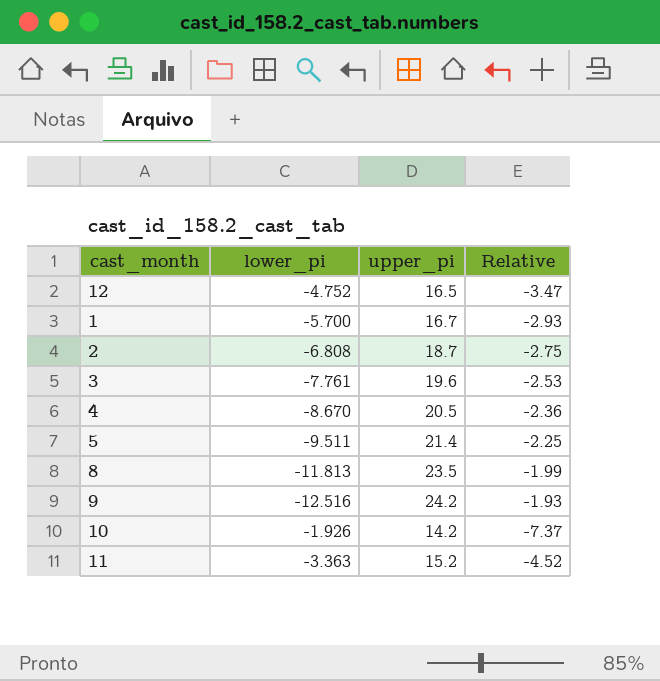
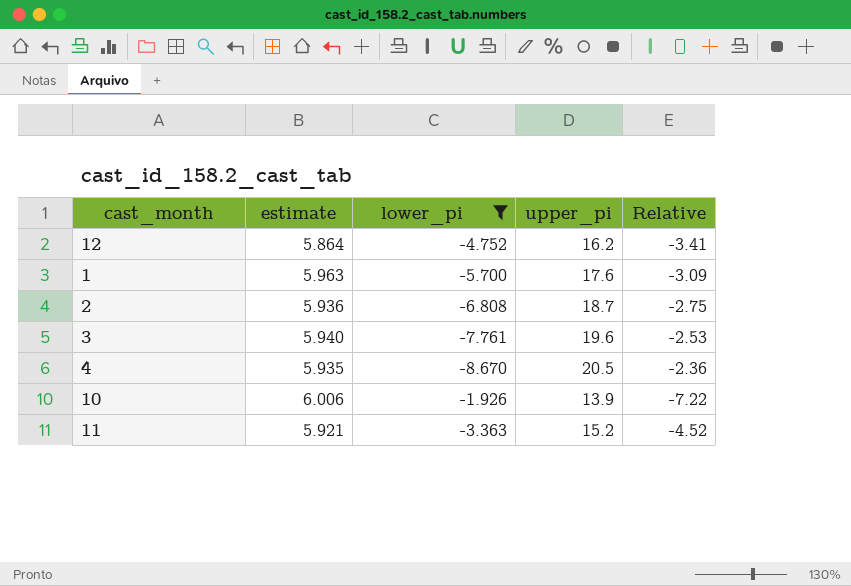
filter: none -> lower_pi >= -8.670
column estimate | position: none -> 2
12 | upper_pi: 16.5 -> 16.2
12 | Relative: -3.47 -> -3.41
1 | upper_pi: 16.7 -> 17.6
1 | Relative: -2.93 -> -3.09
10 | upper_pi: 14.2 -> 13.9
10 | Relative: -7.37 -> -7.22

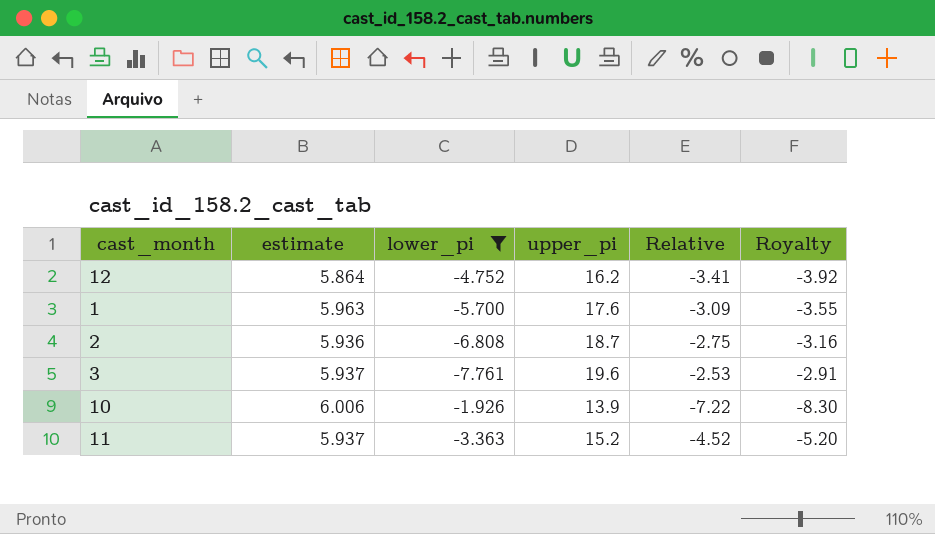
column Royalty | formula: none -> [Relative] * 1.15
row 4: 5.935 | -8.670 | 20.5 | -2.36 -> none
3 | estimate: 5.940 -> 5.937
11 | estimate: 5.921 -> 5.937

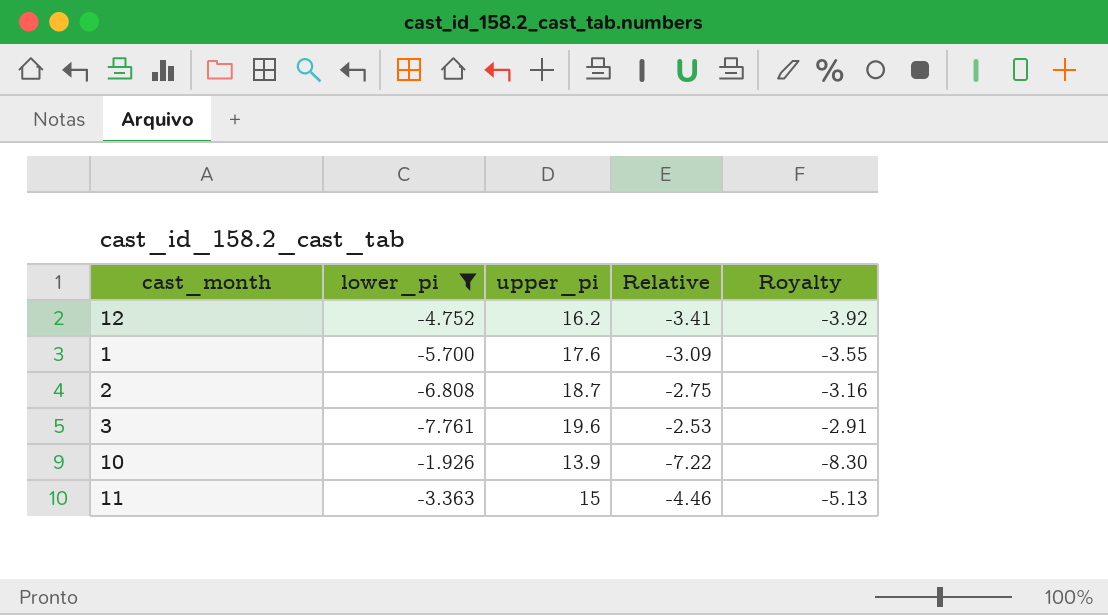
column estimate | position: 2 -> none
11 | upper_pi: 15.2 -> 15
11 | Relative: -4.52 -> -4.46
11 | Royalty: -5.20 -> -5.13

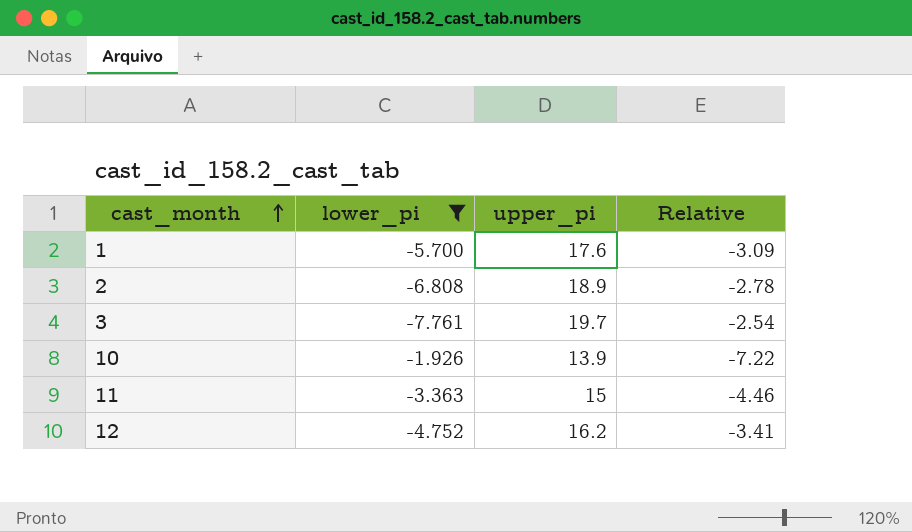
row order: none -> cast_month ascending
column Royalty | formula: [Relative] * 1.15 -> none
2 | upper_pi: 18.7 -> 18.9
2 | Relative: -2.75 -> -2.78
3 | upper_pi: 19.6 -> 19.7
3 | Relative: -2.53 -> -2.54

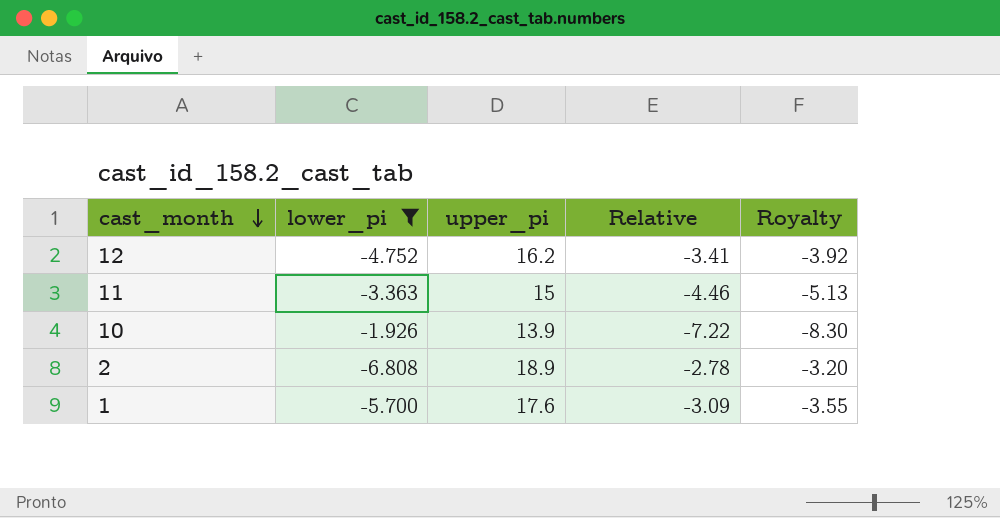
row order: cast_month ascending -> cast_month descending
column Royalty | formula: none -> [Relative] * 1.15
row 3: -7.761 | 19.7 | -2.54 -> none

